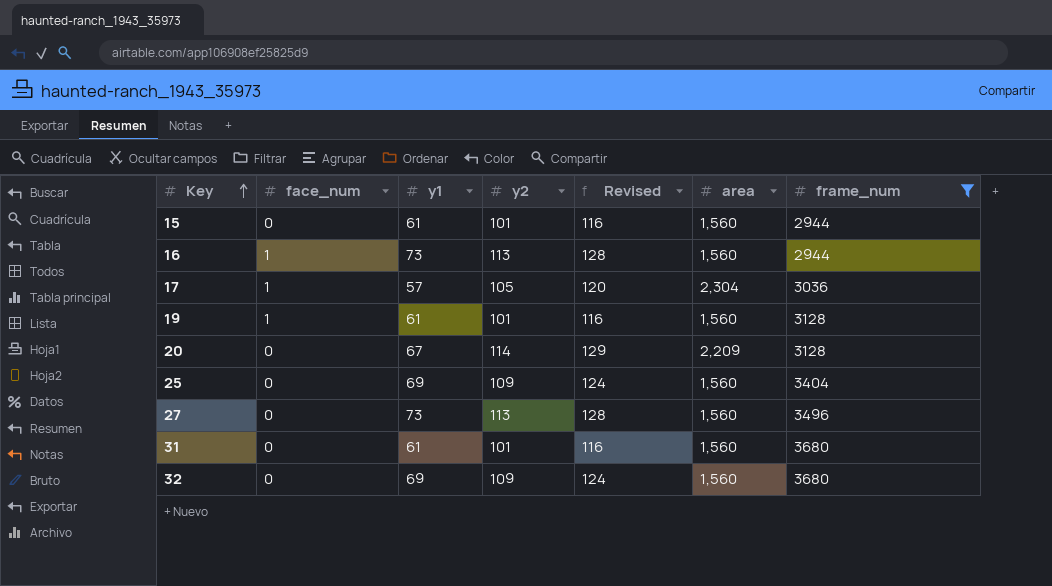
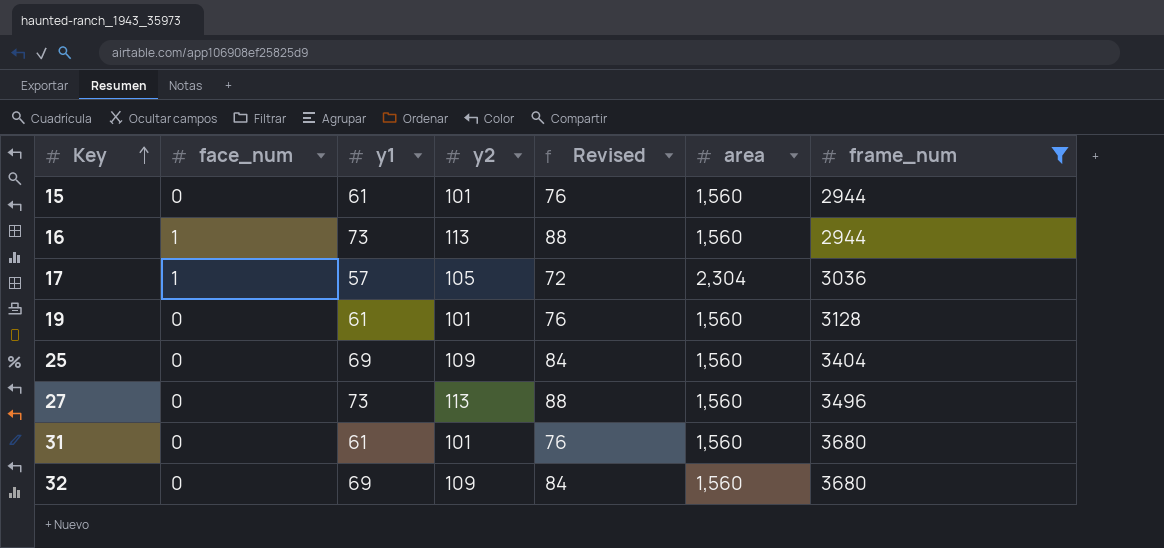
column Revised | formula: [y2] + 15 -> [y1] + 15
row 20: 0 | 67 | 114 | 129 | 2,209 | 3128 -> none
19 | face_num: 1 -> 0

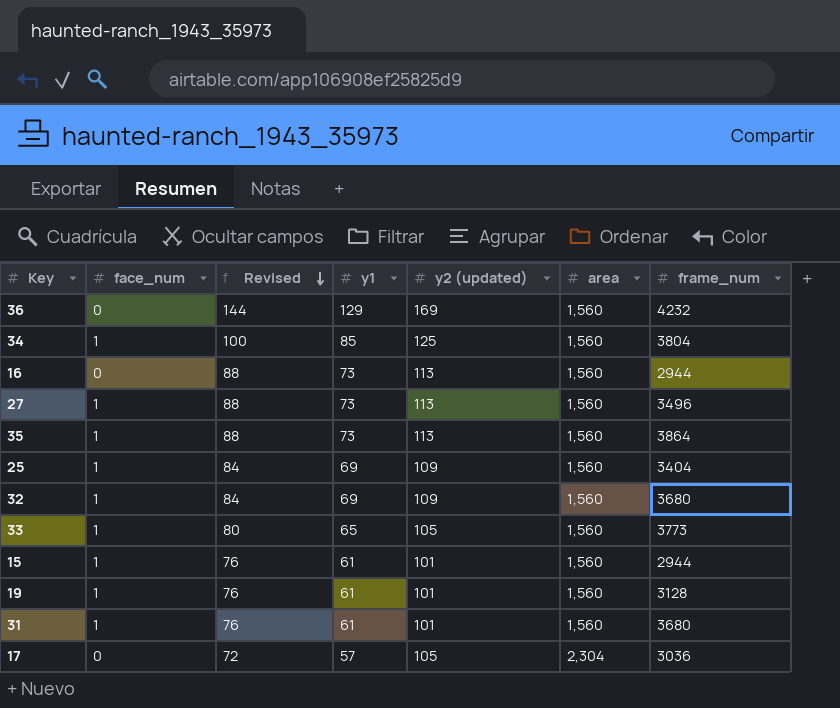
filter: frame_num <= 3680 -> none
row order: Key ascending -> Revised descending
column Revised | position: 5 -> 3
column name: y2 -> y2 (updated)
16 | face_num: 1 -> 0
27 | face_num: 0 -> 1
25 | face_num: 0 -> 1
32 | face_num: 0 -> 1
15 | face_num: 0 -> 1
19 | face_num: 0 -> 1
31 | face_num: 0 -> 1
17 | face_num: 1 -> 0

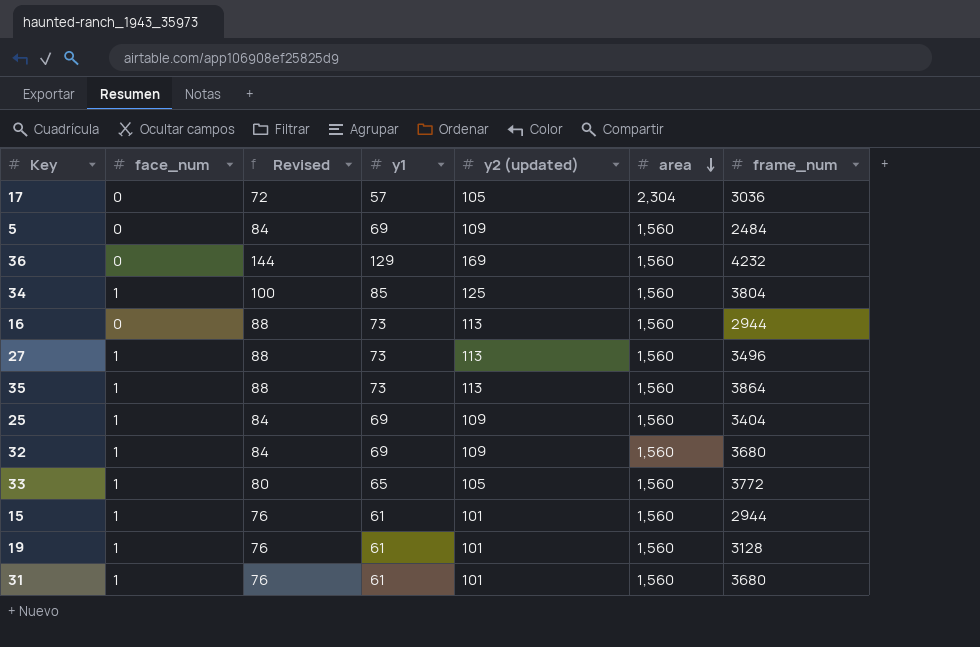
row order: Revised descending -> area descending
row 5: none -> 0 | 84 | 69 | 109 | 1,560 | 2484
33 | frame_num: 3773 -> 3772

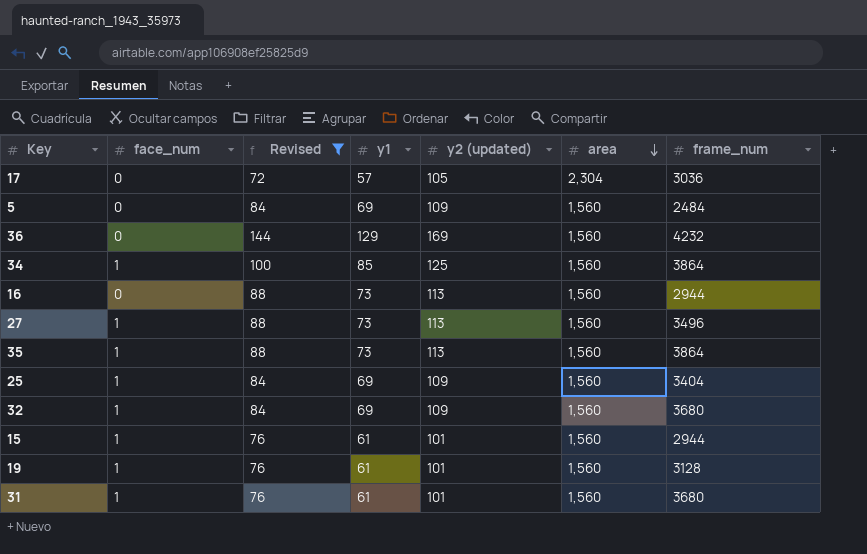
filter: none -> Revised != 80
34 | frame_num: 3804 -> 3864

